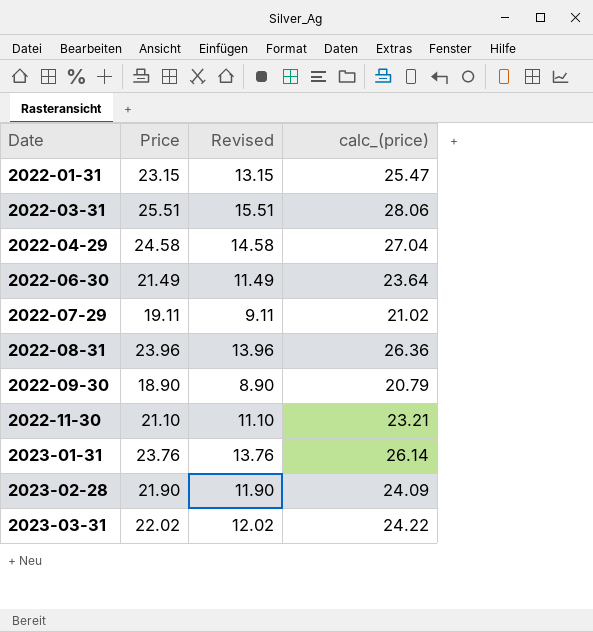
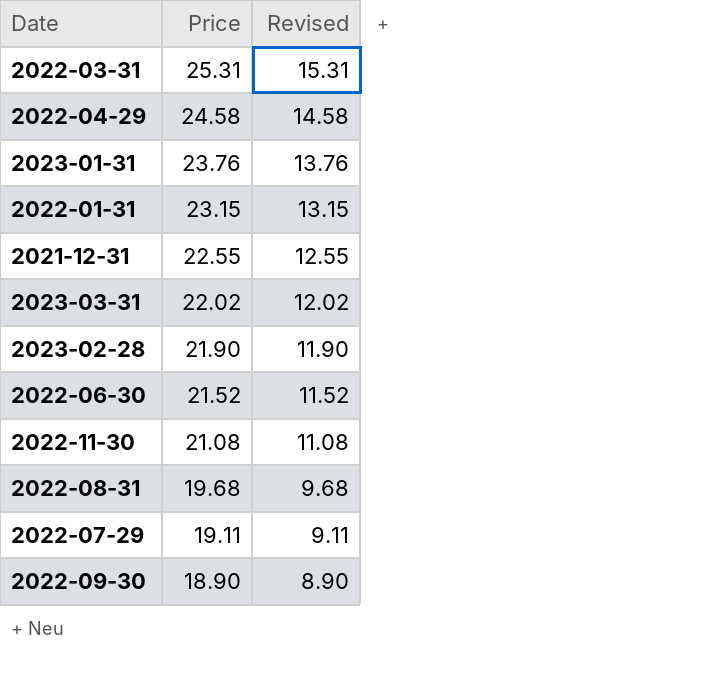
row order: Date ascending -> Price descending
column calc_(price) | formula: [Price] * 1.1 -> none
2022-03-31 | Price: 25.51 -> 25.31
2022-03-31 | Revised: 15.51 -> 15.31
row 2021-12-31: none -> 22.55 | 12.55
2022-06-30 | Price: 21.49 -> 21.52
2022-06-30 | Revised: 11.49 -> 11.52
2022-11-30 | Price: 21.10 -> 21.08
2022-11-30 | Revised: 11.10 -> 11.08
2022-08-31 | Price: 23.96 -> 19.68
2022-08-31 | Revised: 13.96 -> 9.68

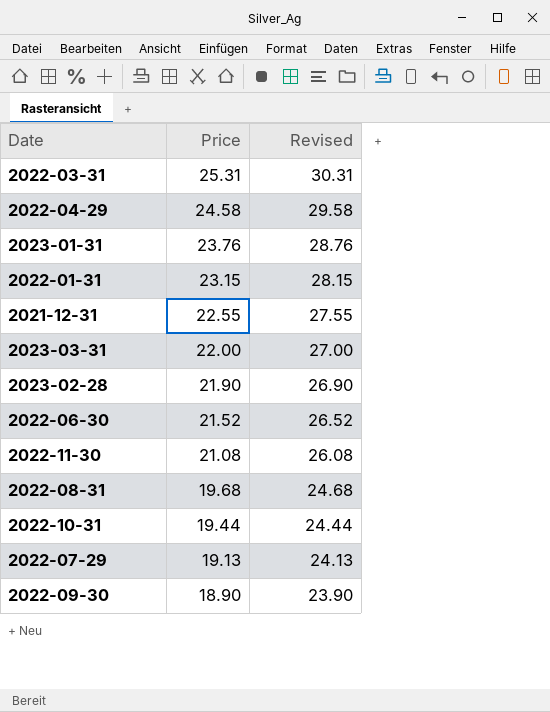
column Revised | formula: [Price] - 10 -> [Price] + 5
2023-03-31 | Price: 22.02 -> 22.00
row 2022-10-31: none -> 19.44 | 24.44
2022-07-29 | Price: 19.11 -> 19.13

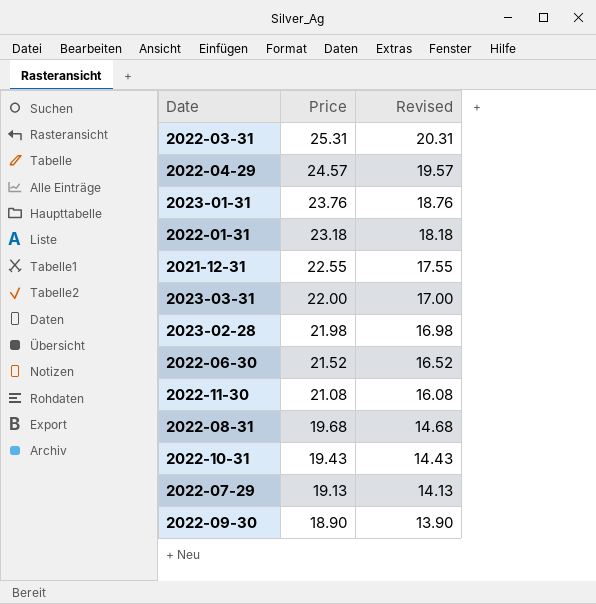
column Revised | formula: [Price] + 5 -> [Price] - 5
2022-04-29 | Price: 24.58 -> 24.57
2022-01-31 | Price: 23.15 -> 23.18
2023-02-28 | Price: 21.90 -> 21.98
2022-10-31 | Price: 19.44 -> 19.43

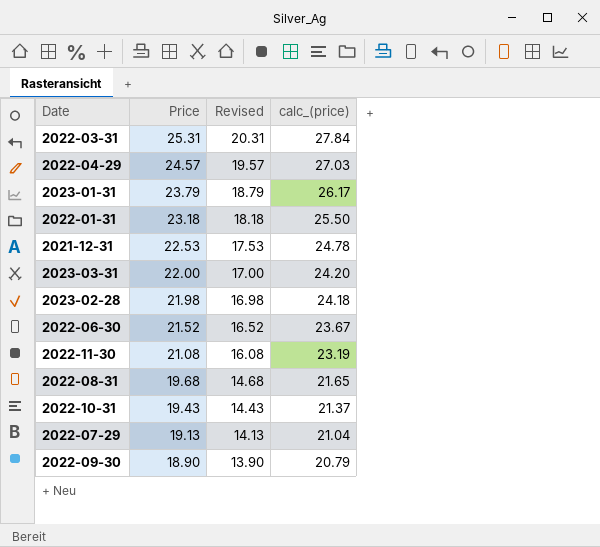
column calc_(price) | formula: none -> [Price] * 1.1
2023-01-31 | Price: 23.76 -> 23.79
2023-01-31 | Revised: 18.76 -> 18.79
2021-12-31 | Price: 22.55 -> 22.53
2021-12-31 | Revised: 17.55 -> 17.53

